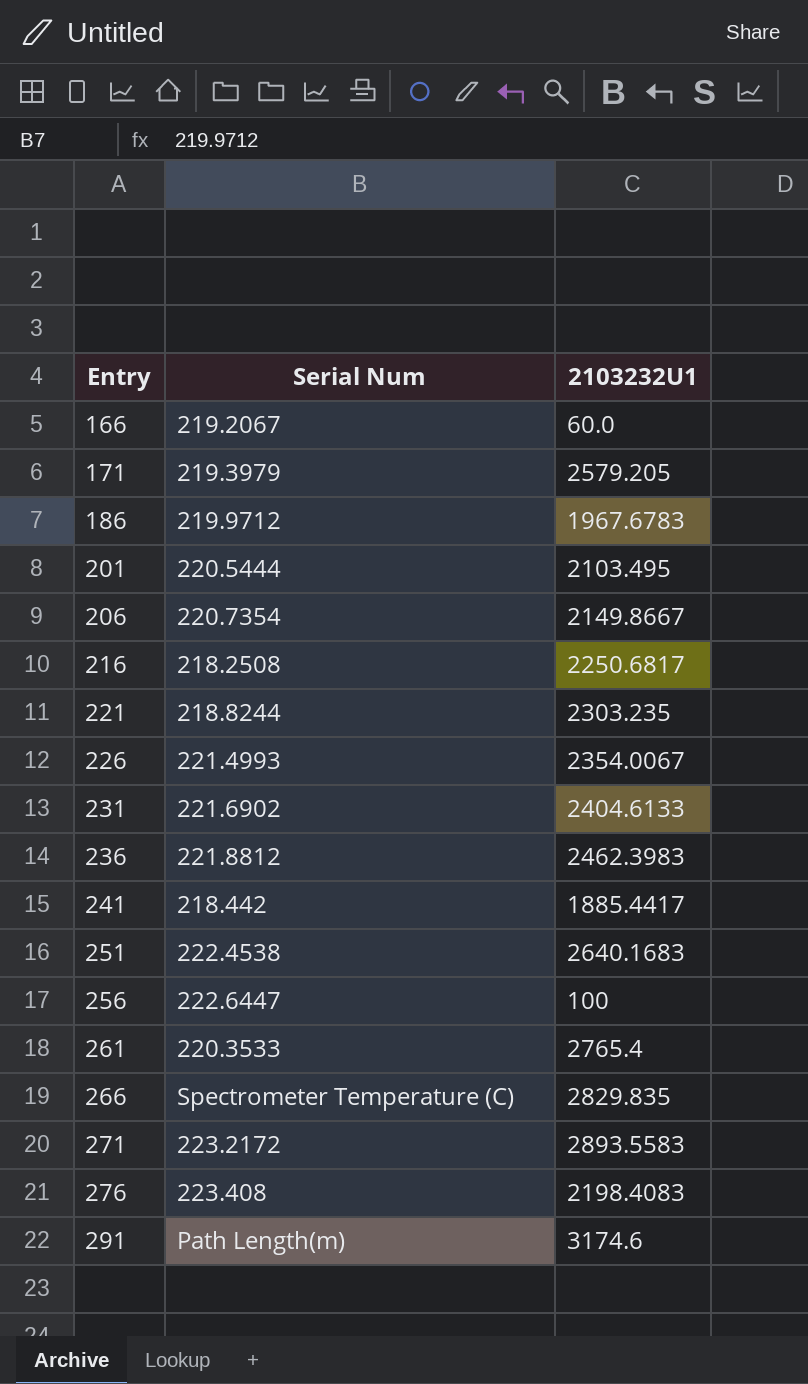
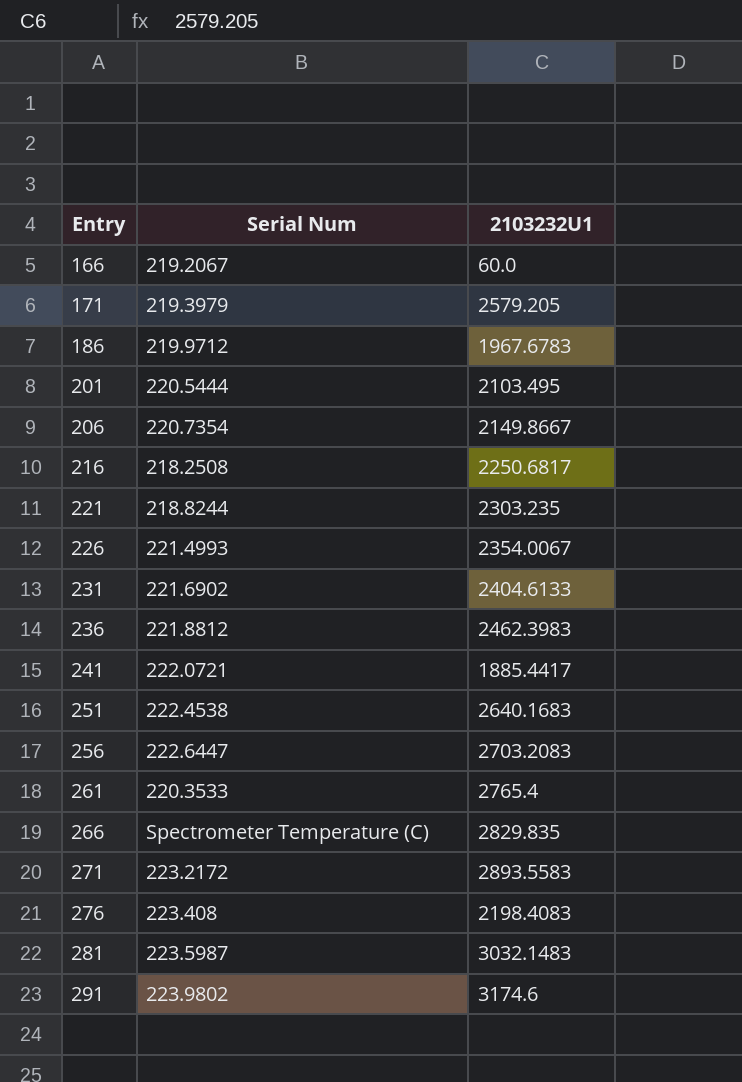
241 | Serial Num: 218.442 -> 222.0721
256 | 2103232U1: 100 -> 2703.2083
row 281: none -> 223.5987 | 3032.1483
291 | Serial Num: Path Length(m) -> 223.9802

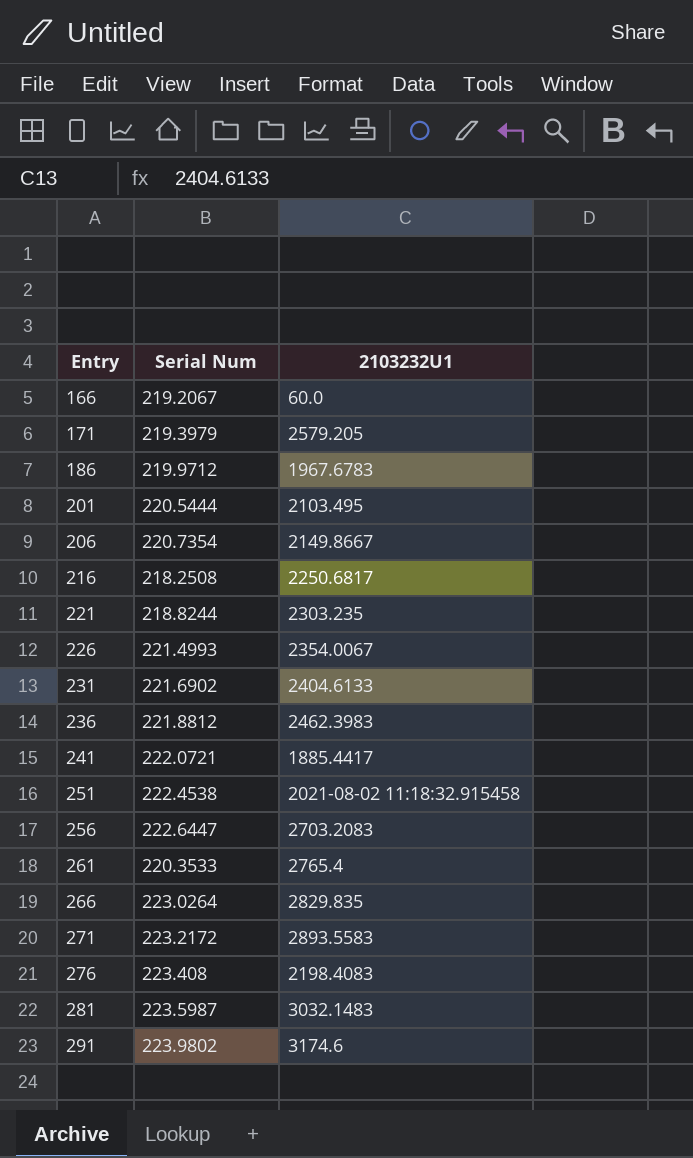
251 | 2103232U1: 2640.1683 -> 2021-08-02 11:18:32.915458
266 | Serial Num: Spectrometer Temperature (C) -> 223.0264

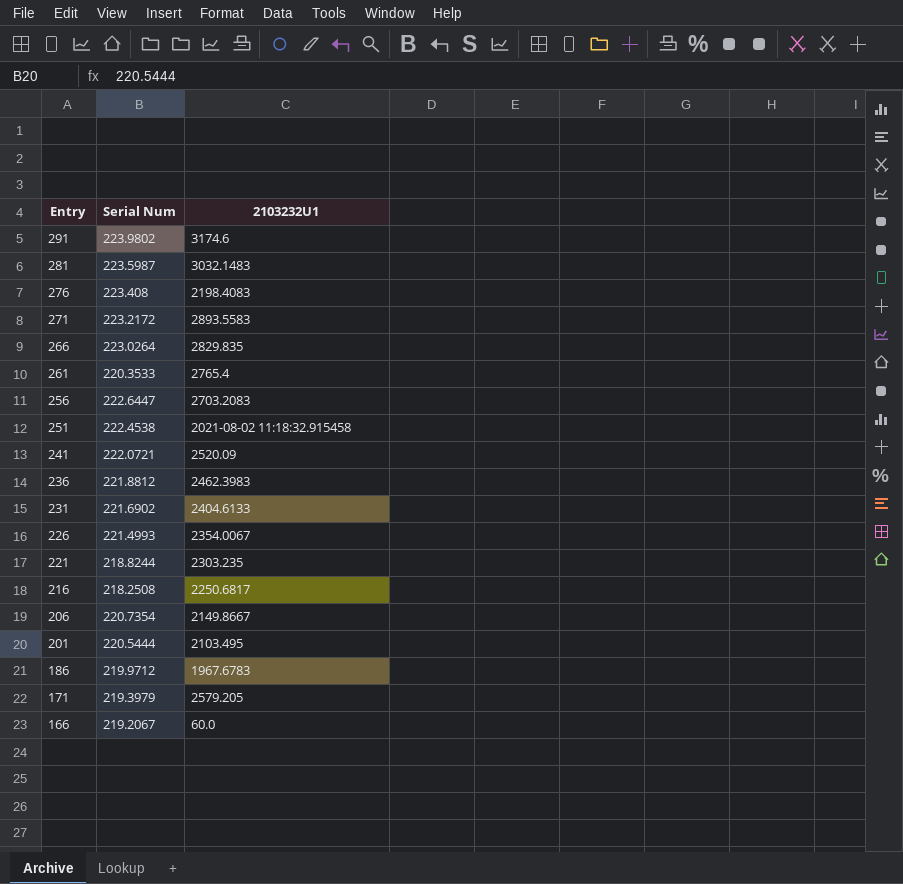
row order: Entry ascending -> Entry descending
241 | 2103232U1: 1885.4417 -> 2520.09

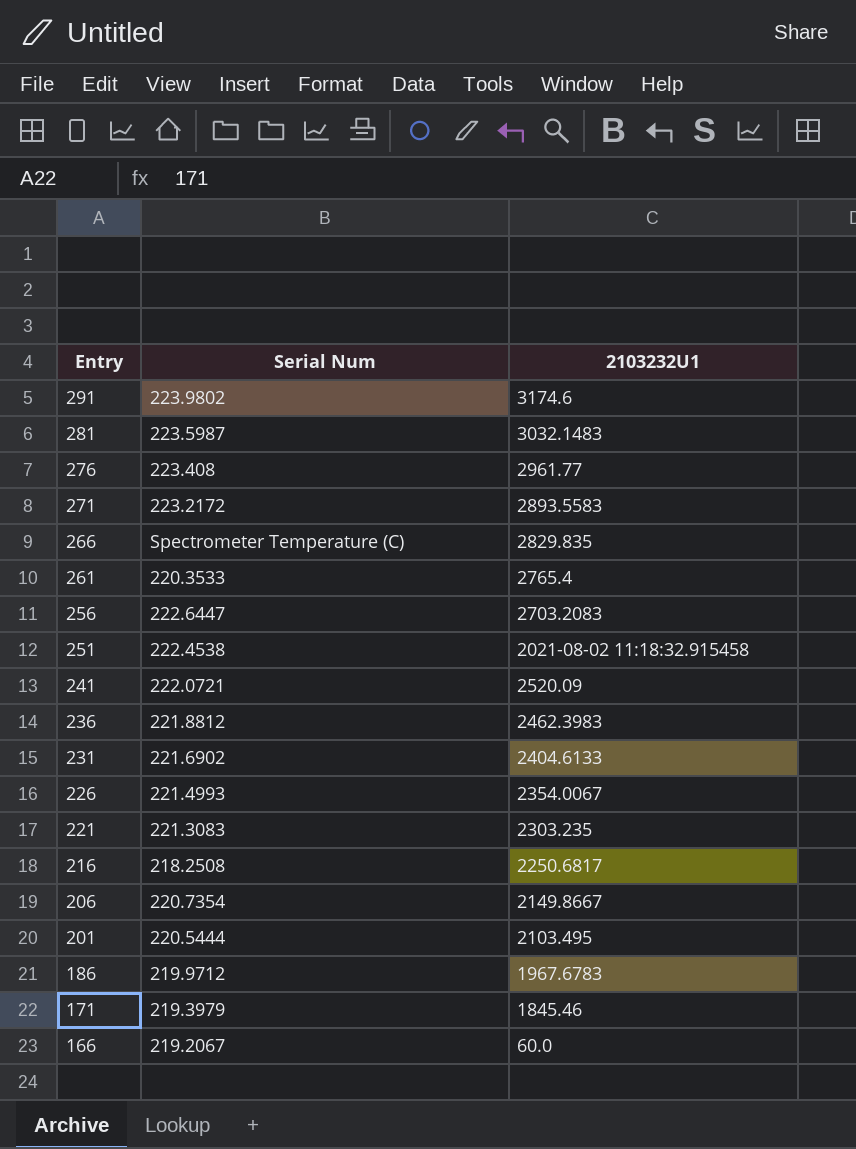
276 | 2103232U1: 2198.4083 -> 2961.77
266 | Serial Num: 223.0264 -> Spectrometer Temperature (C)
221 | Serial Num: 218.8244 -> 221.3083
171 | 2103232U1: 2579.205 -> 1845.46

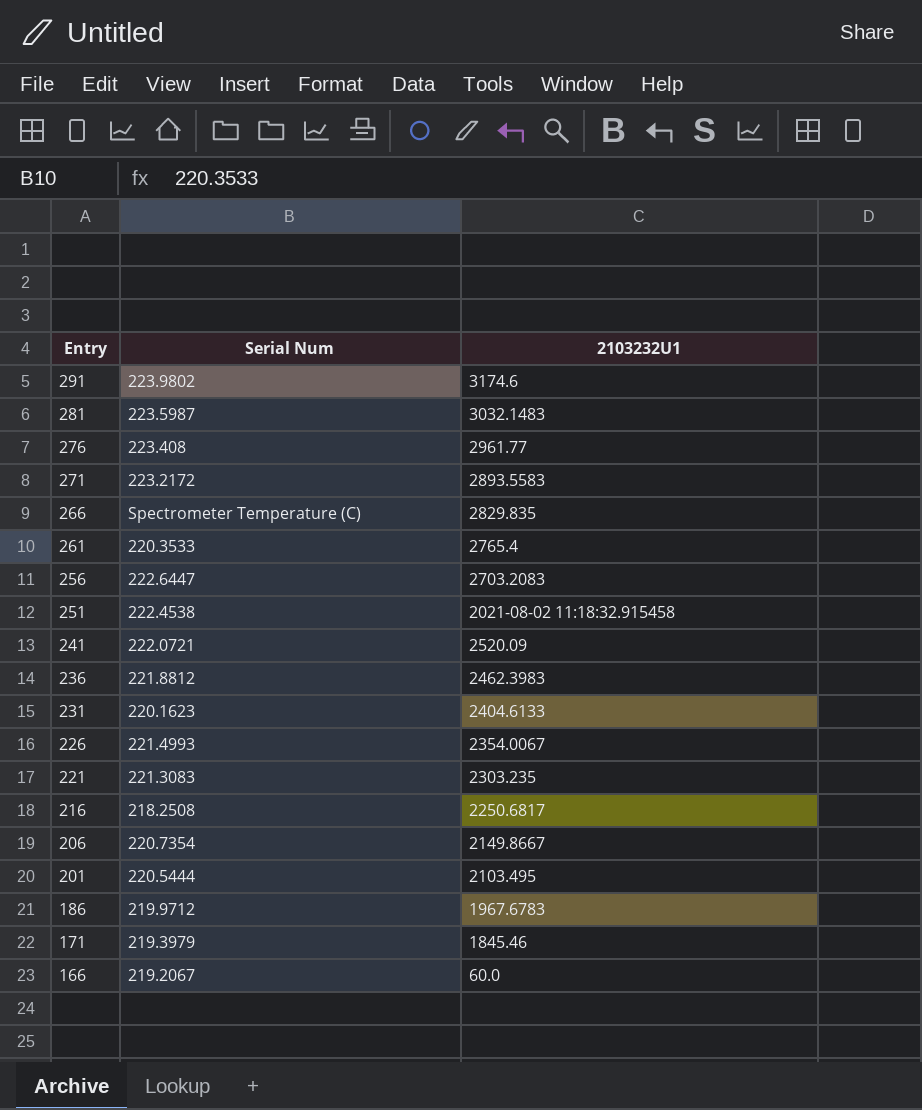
231 | Serial Num: 221.6902 -> 220.1623

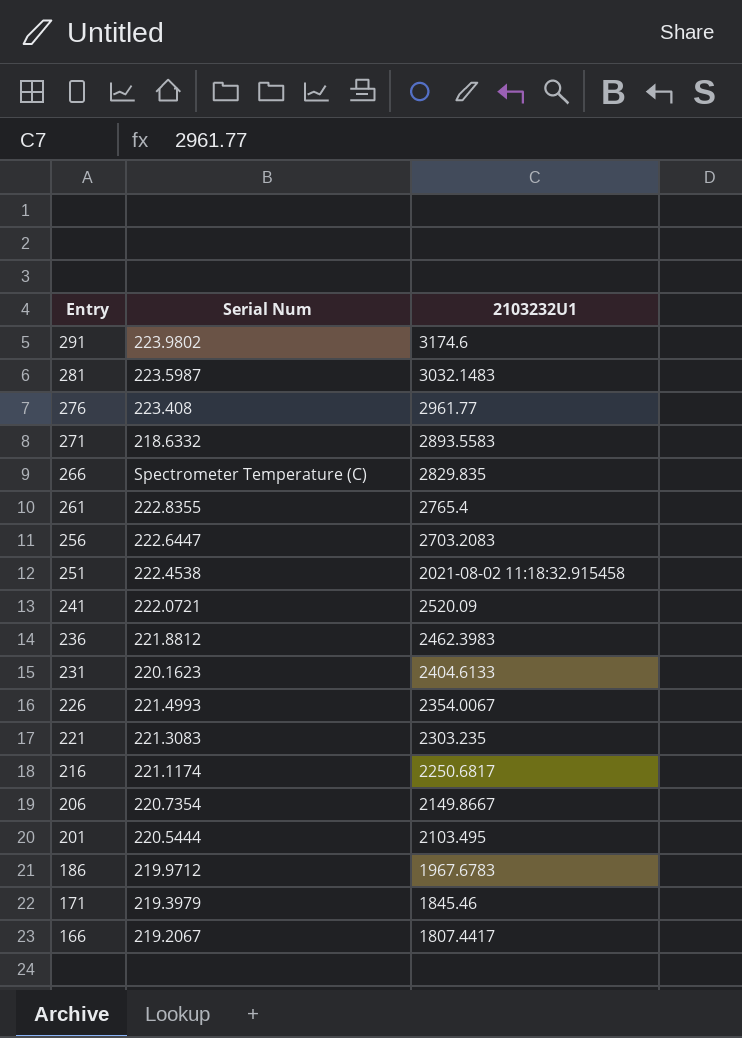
271 | Serial Num: 223.2172 -> 218.6332
261 | Serial Num: 220.3533 -> 222.8355
216 | Serial Num: 218.2508 -> 221.1174
166 | 2103232U1: 60.0 -> 1807.4417

